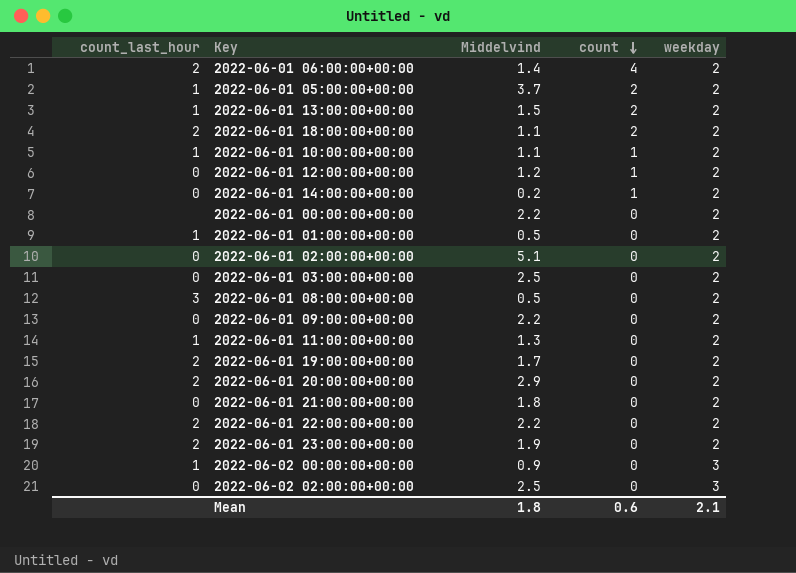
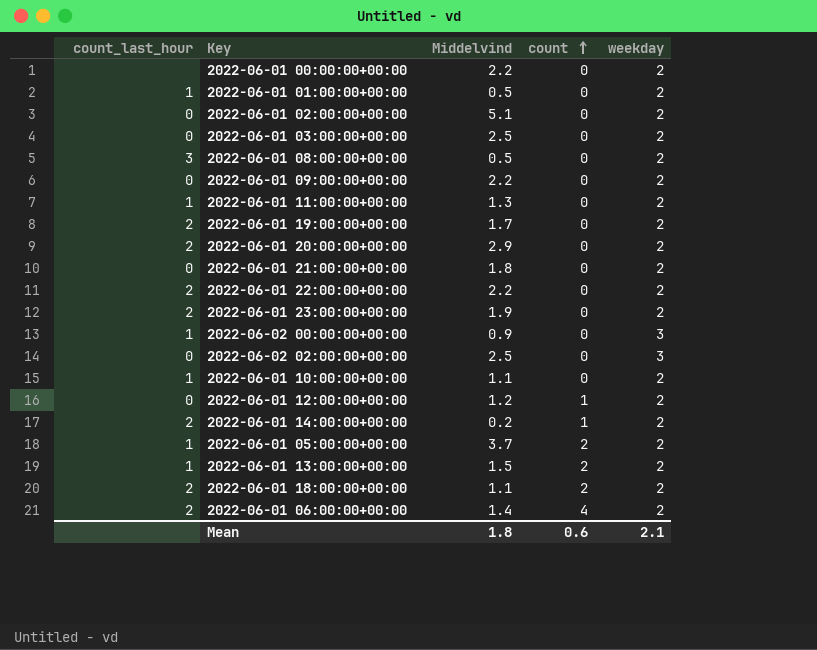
row order: count descending -> count ascending
2022-06-01 10:00:00+00:00 | count: 1 -> 0
2022-06-01 14:00:00+00:00 | count_last_hour: 0 -> 2

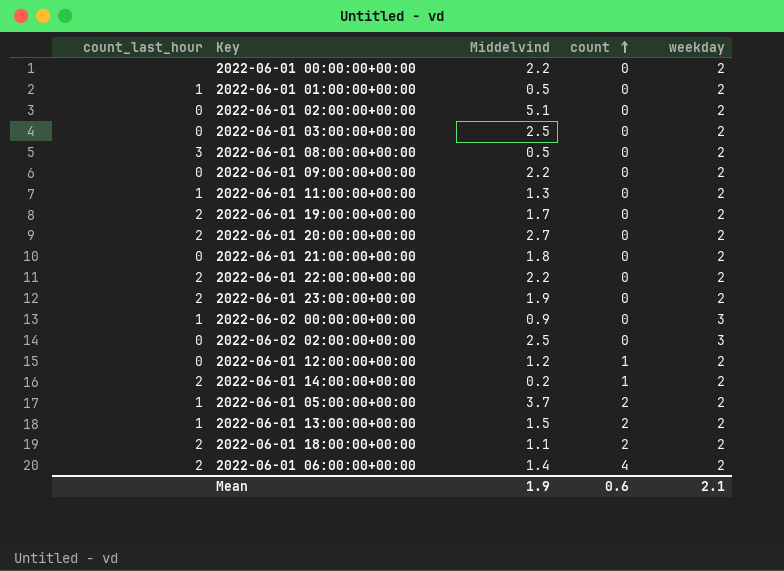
row 2022-06-01 10:00:00+00:00: 1 | 1.1 | 0 | 2 -> none
2022-06-01 20:00:00+00:00 | Middelvind: 2.9 -> 2.7
Mean | Middelvind: 1.8 -> 1.9

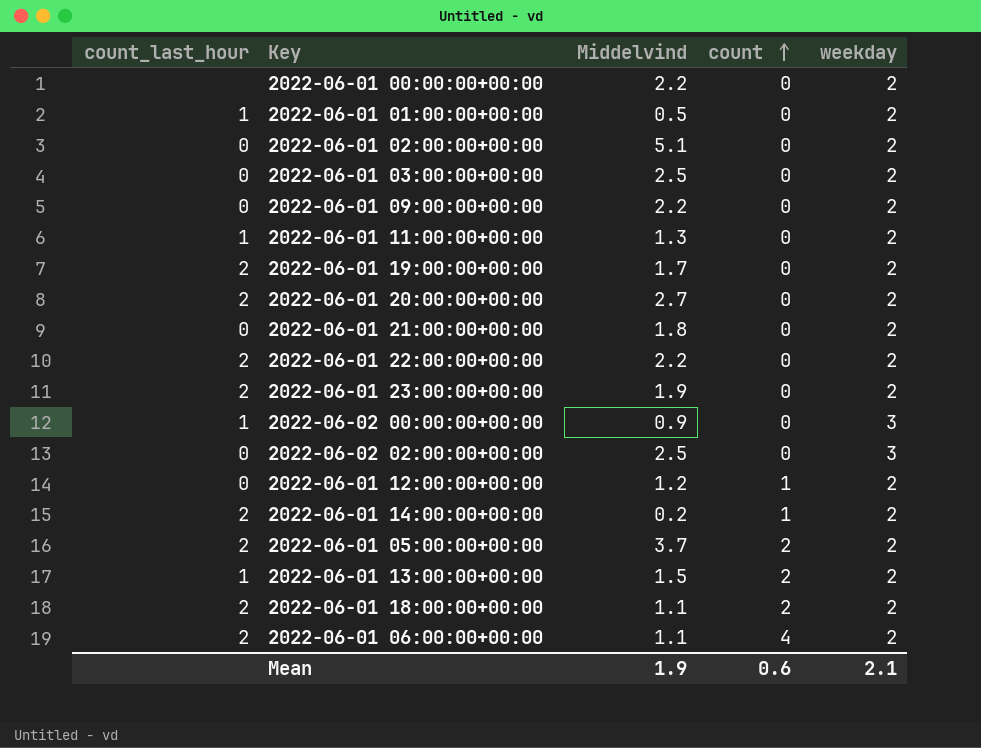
row 2022-06-01 08:00:00+00:00: 3 | 0.5 | 0 | 2 -> none
2022-06-01 05:00:00+00:00 | count_last_hour: 1 -> 2
2022-06-01 06:00:00+00:00 | Middelvind: 1.4 -> 1.1

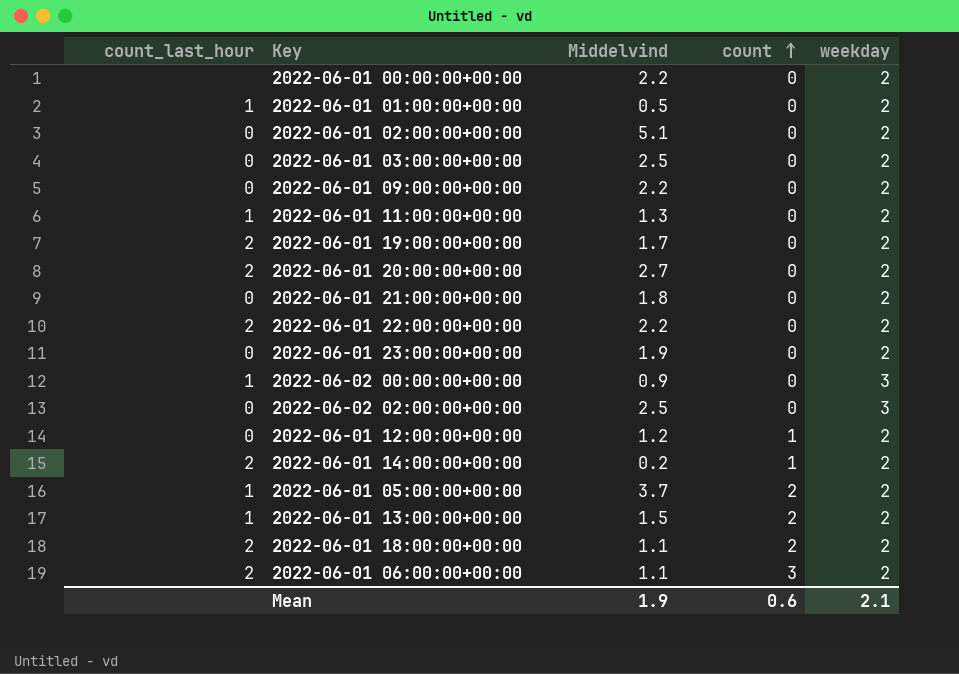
2022-06-01 23:00:00+00:00 | count_last_hour: 2 -> 0
2022-06-01 05:00:00+00:00 | count_last_hour: 2 -> 1
2022-06-01 06:00:00+00:00 | count: 4 -> 3

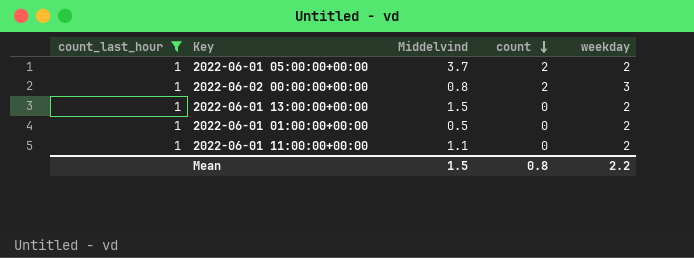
filter: none -> count_last_hour = 1
row order: count ascending -> count descending
2022-06-02 00:00:00+00:00 | Middelvind: 0.9 -> 0.8
2022-06-02 00:00:00+00:00 | count: 0 -> 2
2022-06-01 13:00:00+00:00 | count: 2 -> 0
2022-06-01 11:00:00+00:00 | Middelvind: 1.3 -> 1.1
Mean | Middelvind: 1.9 -> 1.5
Mean | count: 0.6 -> 0.8
Mean | weekday: 2.1 -> 2.2

